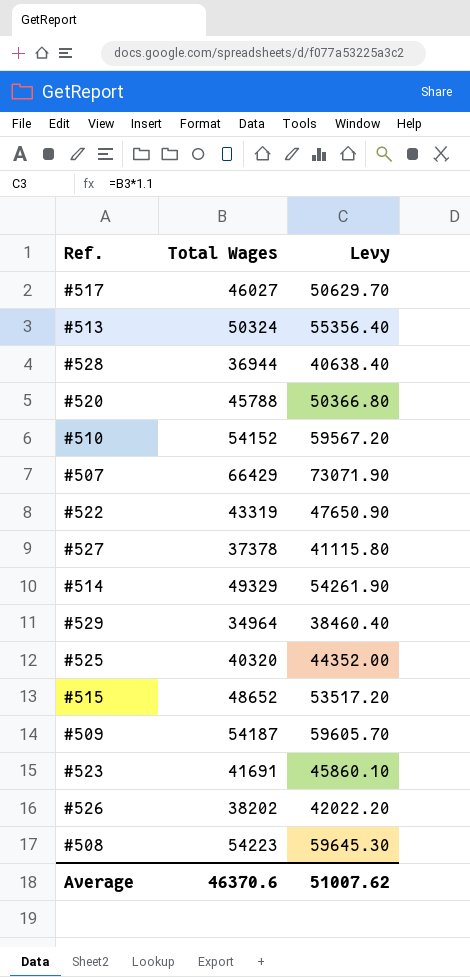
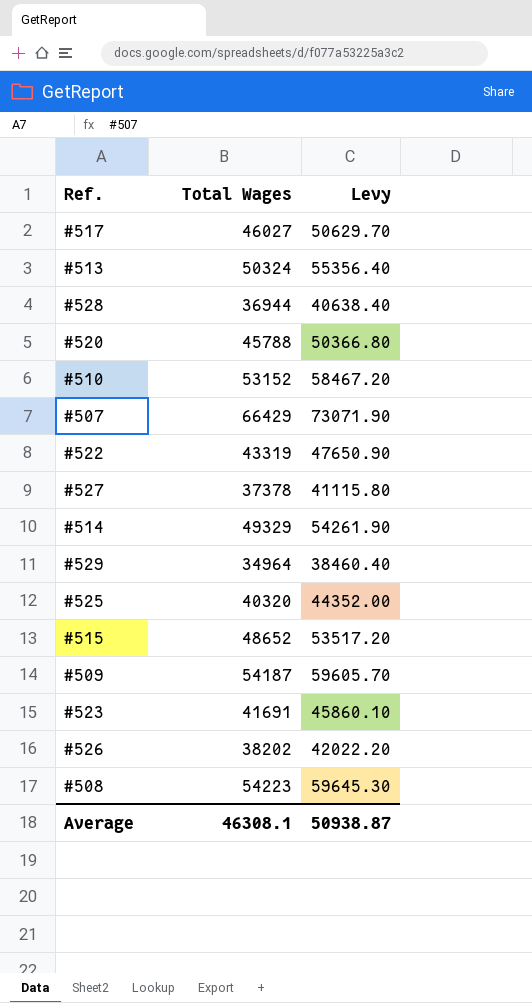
#510 | Total Wages: 54152 -> 53152
#510 | Levy: 59567.20 -> 58467.20
Average | Total Wages: 46370.6 -> 46308.1
Average | Levy: 51007.62 -> 50938.87

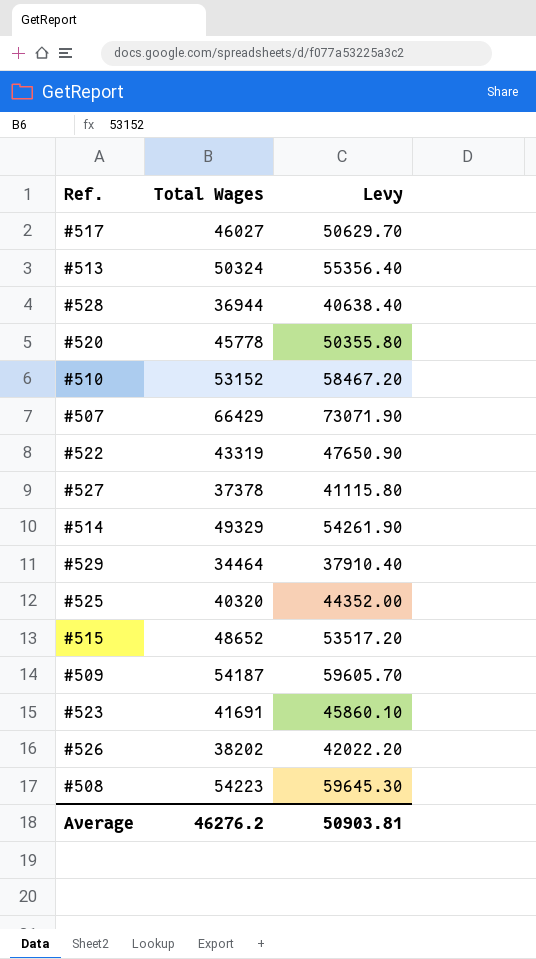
#520 | Total Wages: 45788 -> 45778
#520 | Levy: 50366.80 -> 50355.80
#529 | Total Wages: 34964 -> 34464
#529 | Levy: 38460.40 -> 37910.40
Average | Total Wages: 46308.1 -> 46276.2
Average | Levy: 50938.87 -> 50903.81

